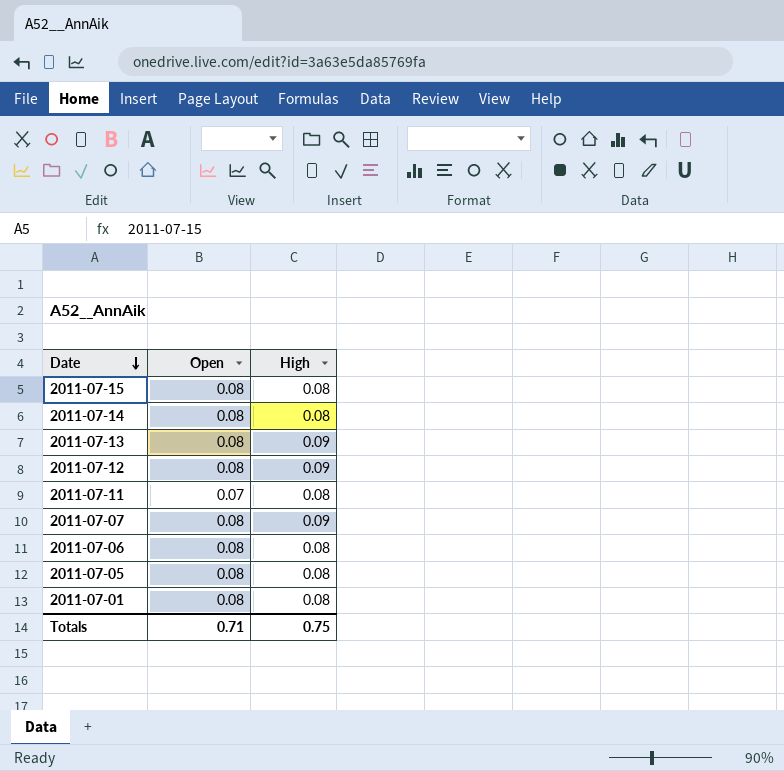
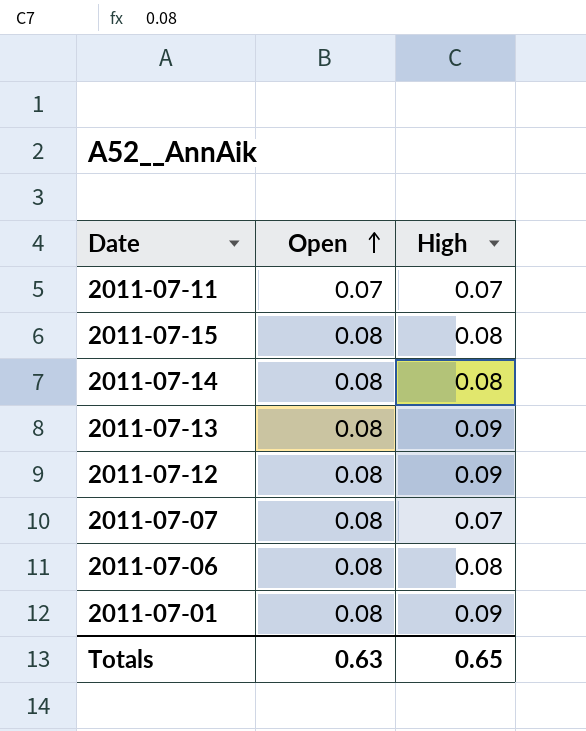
row order: Date descending -> Open ascending
row 2011-07-05: 0.08 | 0.08 -> none
2011-07-11 | High: 0.08 -> 0.07
2011-07-07 | High: 0.09 -> 0.07
2011-07-01 | High: 0.08 -> 0.09
Totals | Open: 0.71 -> 0.63
Totals | High: 0.75 -> 0.65

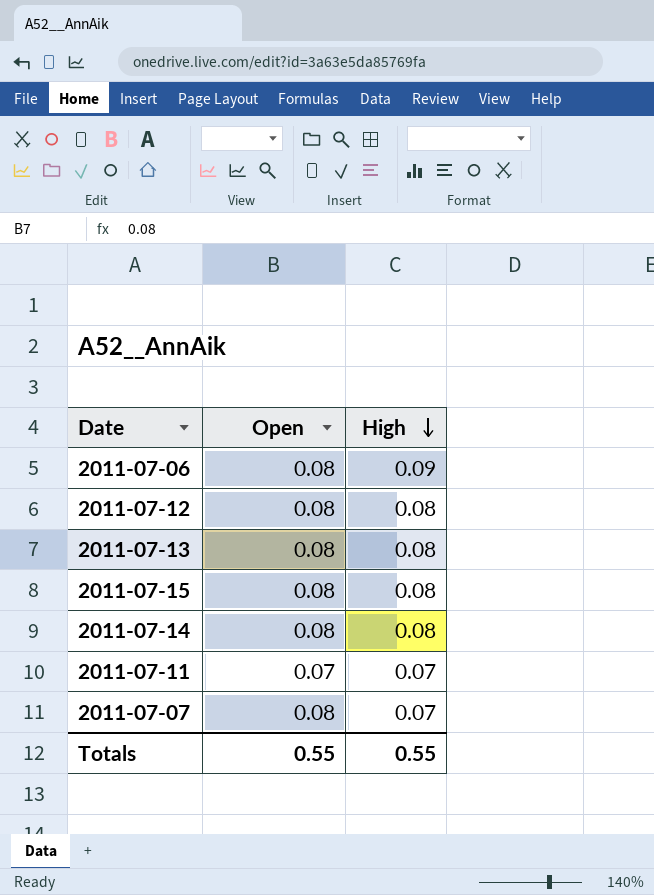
row order: Open ascending -> High descending
row 2011-07-01: 0.08 | 0.09 -> none
2011-07-06 | High: 0.08 -> 0.09
2011-07-12 | High: 0.09 -> 0.08
2011-07-13 | High: 0.09 -> 0.08
Totals | Open: 0.63 -> 0.55
Totals | High: 0.65 -> 0.55

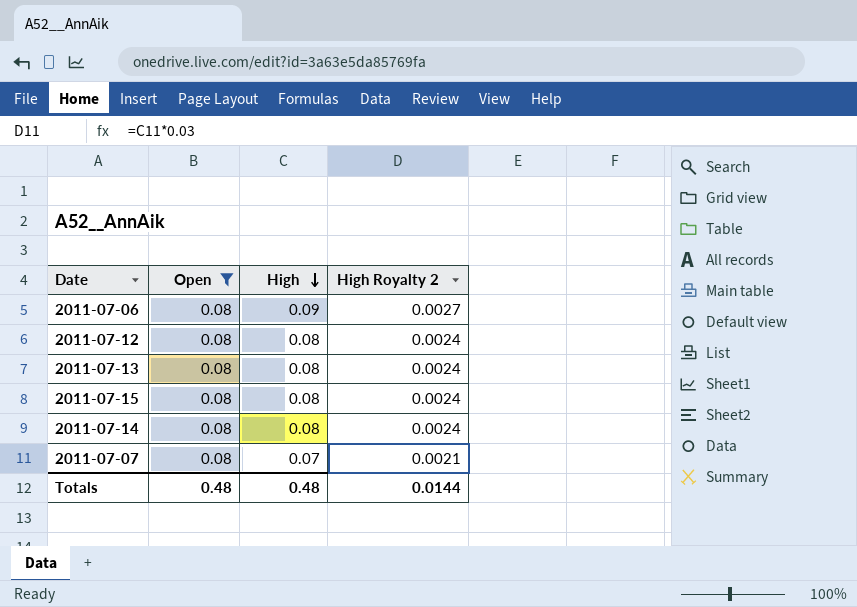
filter: none -> Open = 0.08
column High Royalty 2 | formula: none -> [High] * 0.03
Totals | Open: 0.55 -> 0.48
Totals | High: 0.55 -> 0.48

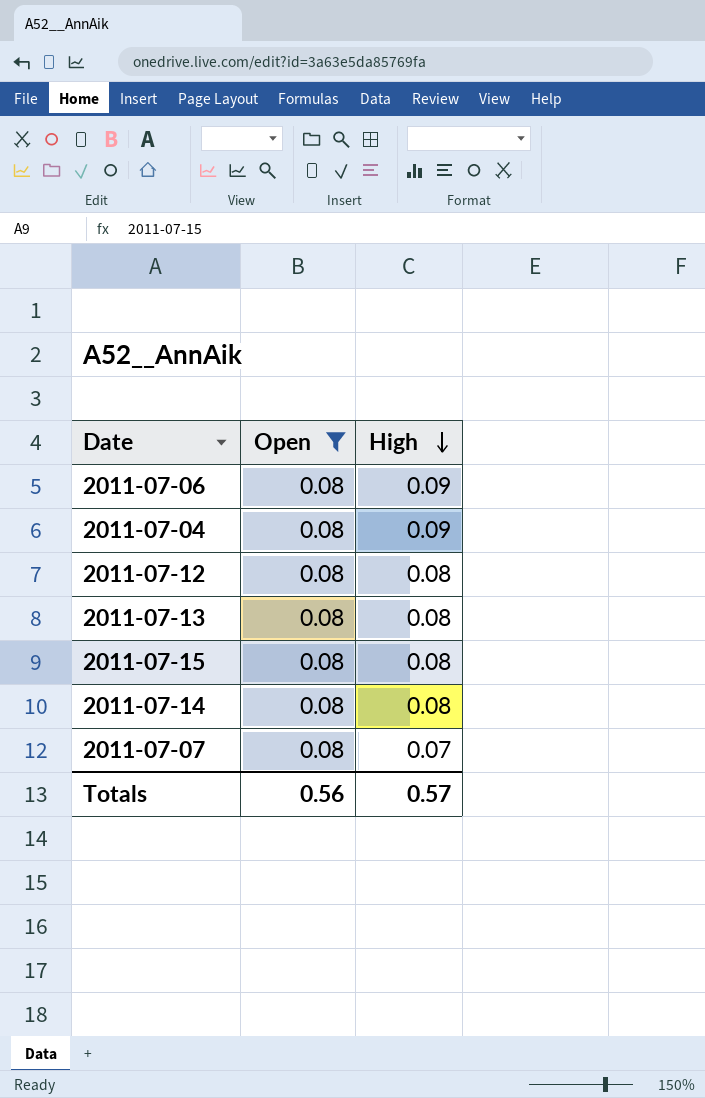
column High Royalty 2 | formula: [High] * 0.03 -> none
row 2011-07-04: none -> 0.08 | 0.09
Totals | Open: 0.48 -> 0.56
Totals | High: 0.48 -> 0.57

